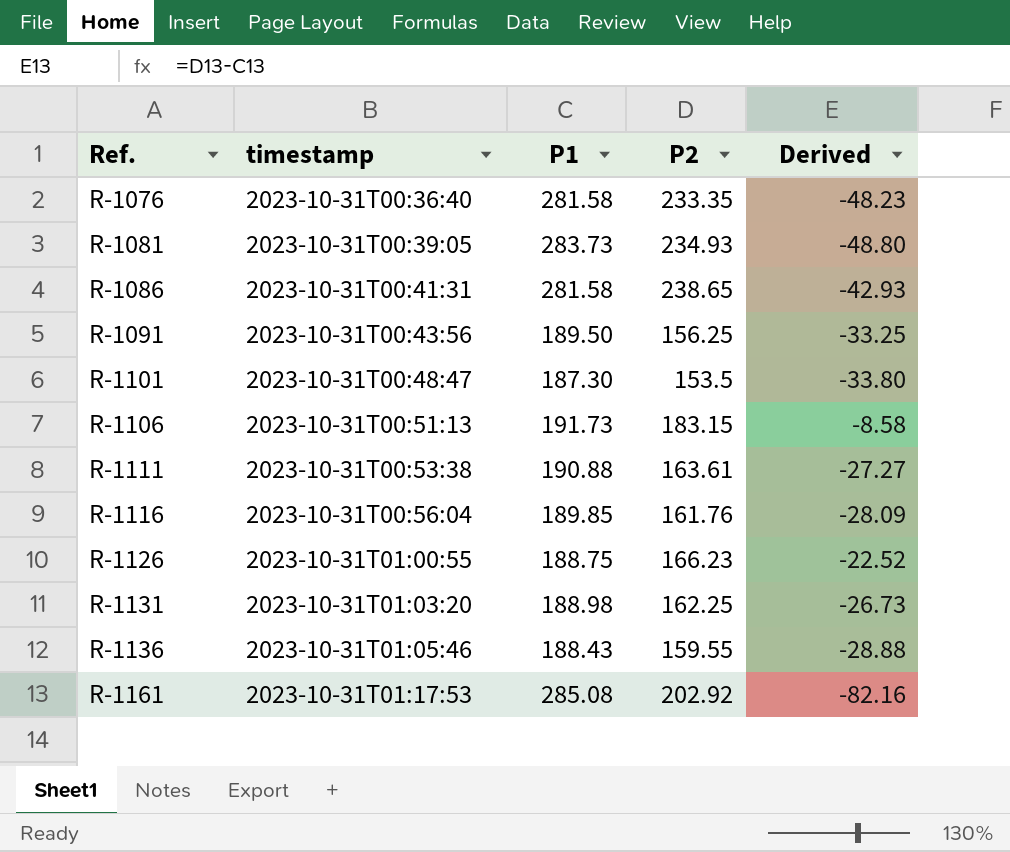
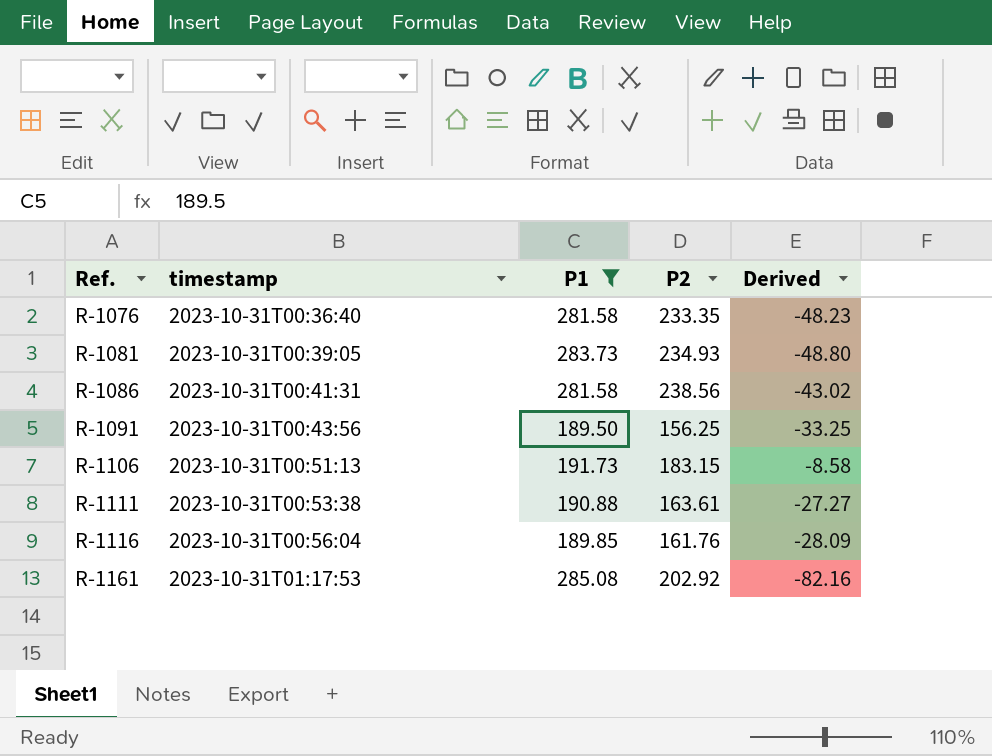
filter: none -> P1 >= 189.50
R-1086 | P2: 238.65 -> 238.56
R-1086 | Derived: -42.93 -> -43.02

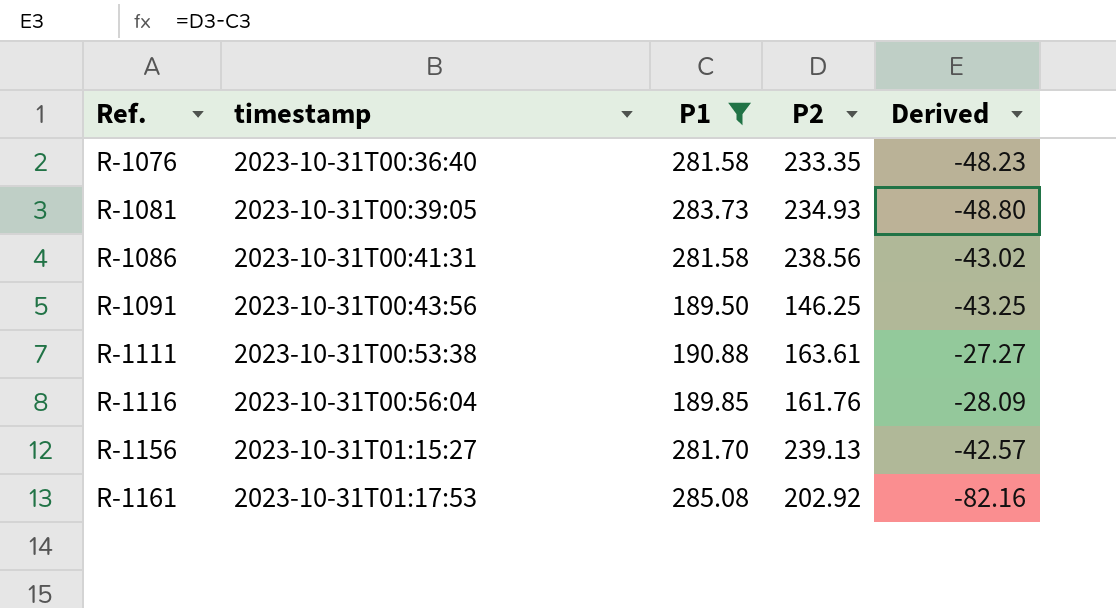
row R-1106: 2023-10-31T00:51:13 | 191.73 | 183.15 | -8.58 -> none
R-1091 | P2: 156.25 -> 146.25
R-1091 | Derived: -33.25 -> -43.25
row R-1156: none -> 2023-10-31T01:15:27 | 281.70 | 239.13 | -42.57

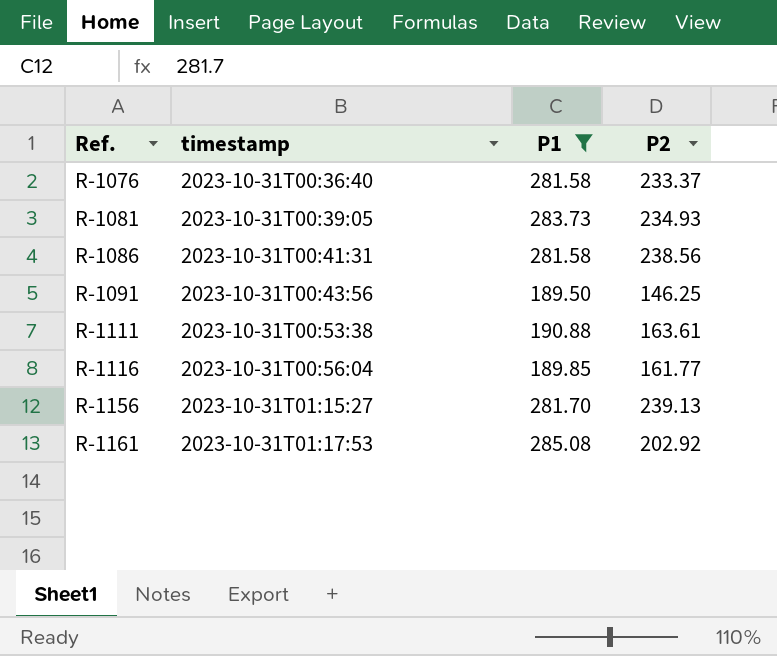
column Derived | formula: [P2] - [P1] -> none
R-1076 | P2: 233.35 -> 233.37
R-1116 | P2: 161.76 -> 161.77

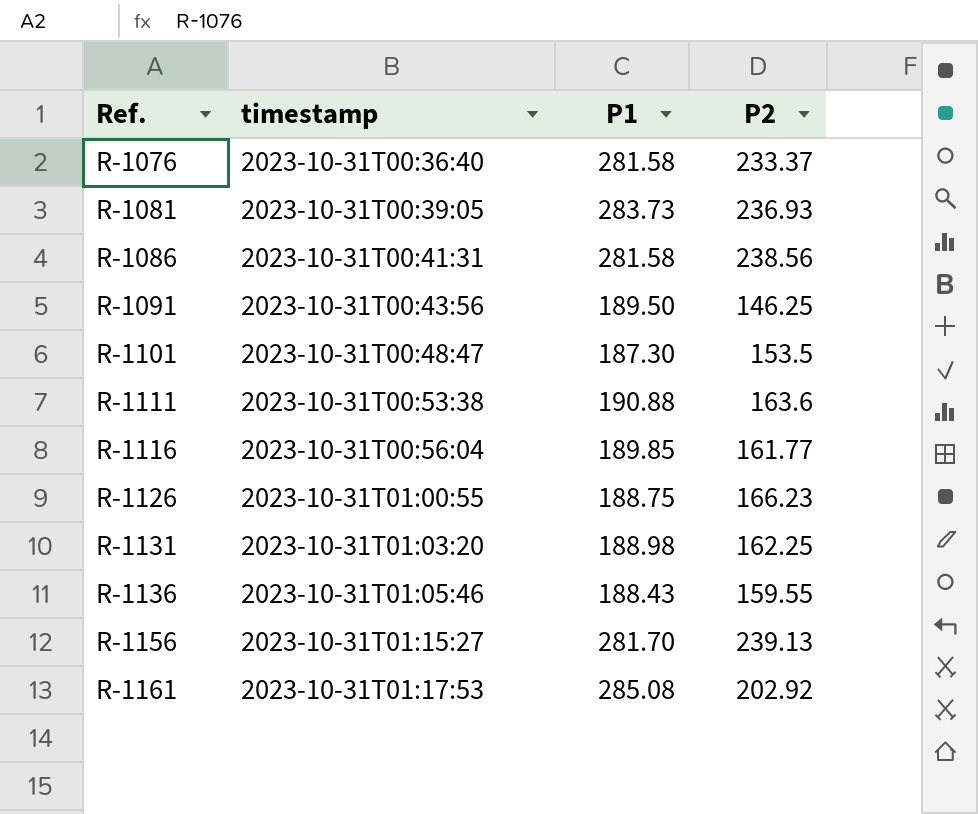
filter: P1 >= 189.50 -> none
R-1081 | P2: 234.93 -> 236.93
R-1111 | P2: 163.61 -> 163.6

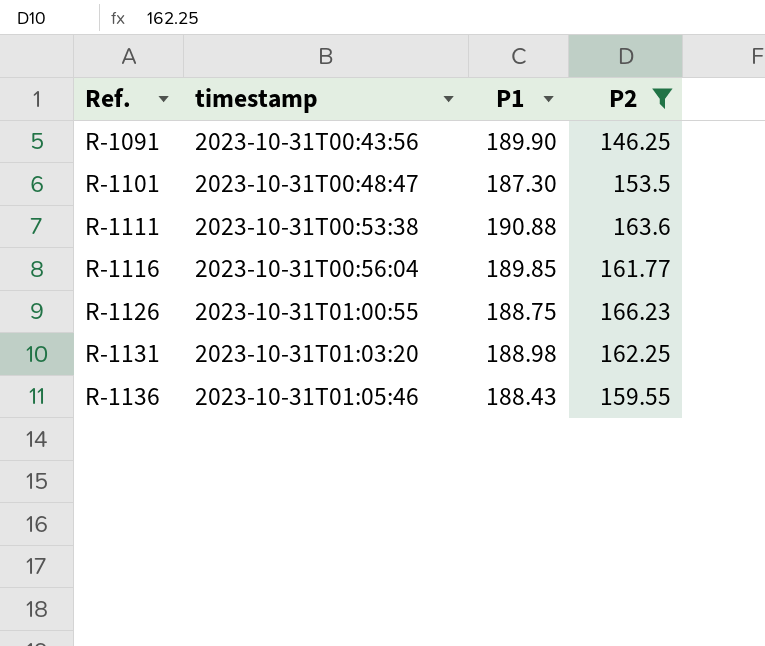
filter: none -> P2 <= 166.23
R-1091 | P1: 189.50 -> 189.90

